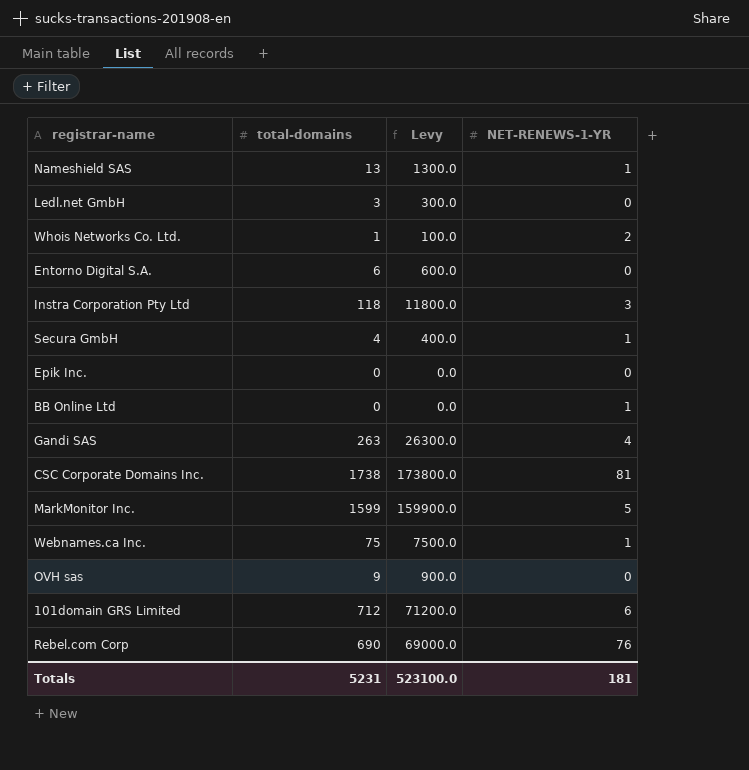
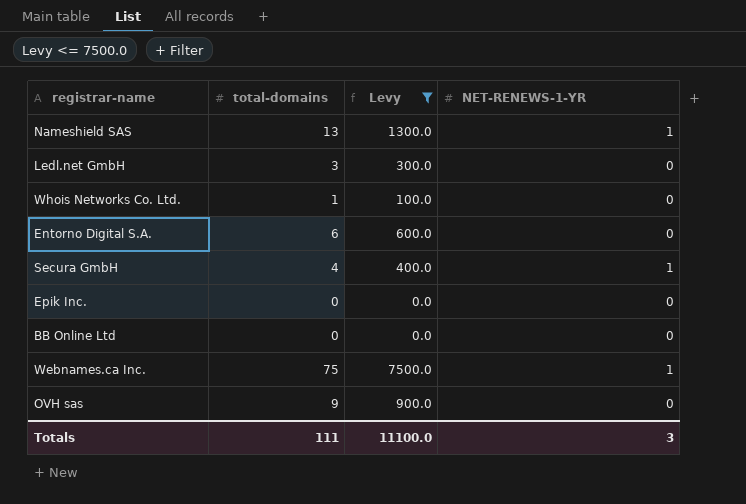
filter: none -> Levy <= 7500.0
Whois Networks Co. Ltd. | NET-RENEWS-1-YR: 2 -> 0
BB Online Ltd | NET-RENEWS-1-YR: 1 -> 0
Totals | total-domains: 5231 -> 111
Totals | Levy: 523100.0 -> 11100.0
Totals | NET-RENEWS-1-YR: 181 -> 3

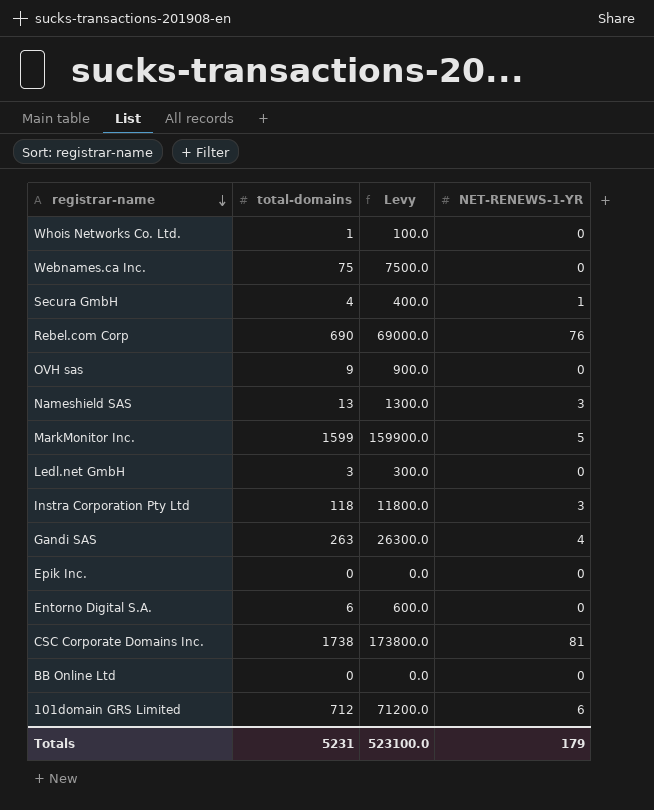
filter: Levy <= 7500.0 -> none
row order: none -> registrar-name descending
Webnames.ca Inc. | NET-RENEWS-1-YR: 1 -> 0
Nameshield SAS | NET-RENEWS-1-YR: 1 -> 3
Totals | total-domains: 111 -> 5231
Totals | Levy: 11100.0 -> 523100.0
Totals | NET-RENEWS-1-YR: 3 -> 179

